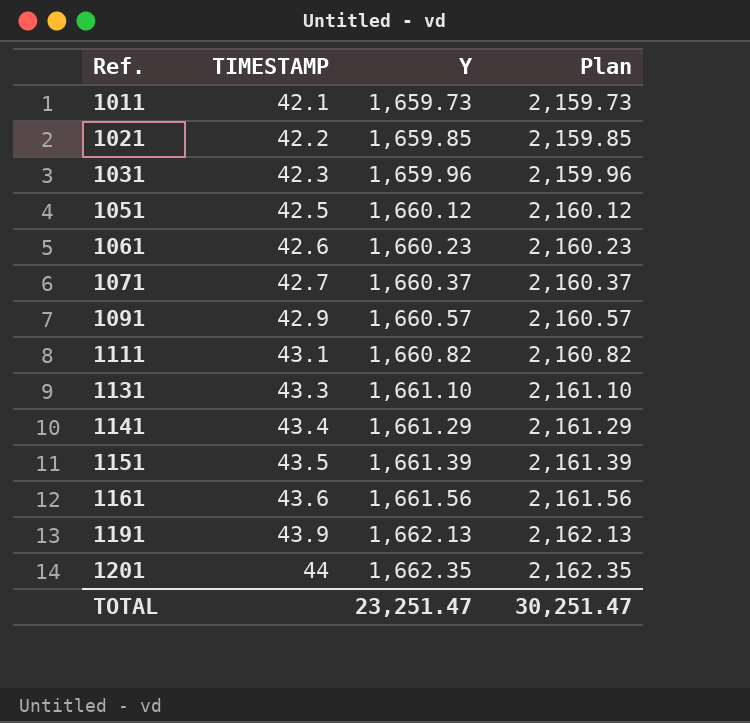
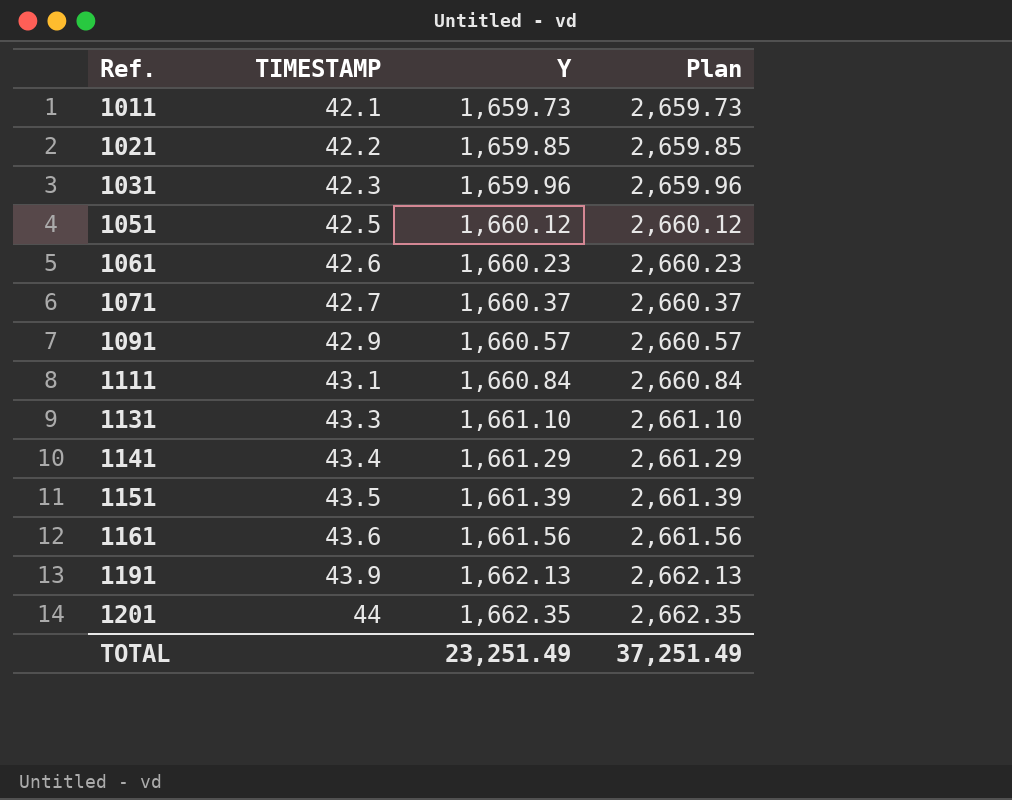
column Plan | formula: [Y] + 500 -> [Y] + 1000
1111 | Y: 1,660.82 -> 1,660.84
TOTAL | Y: 23,251.47 -> 23,251.49
TOTAL | Plan: 30,251.47 -> 37,251.49

